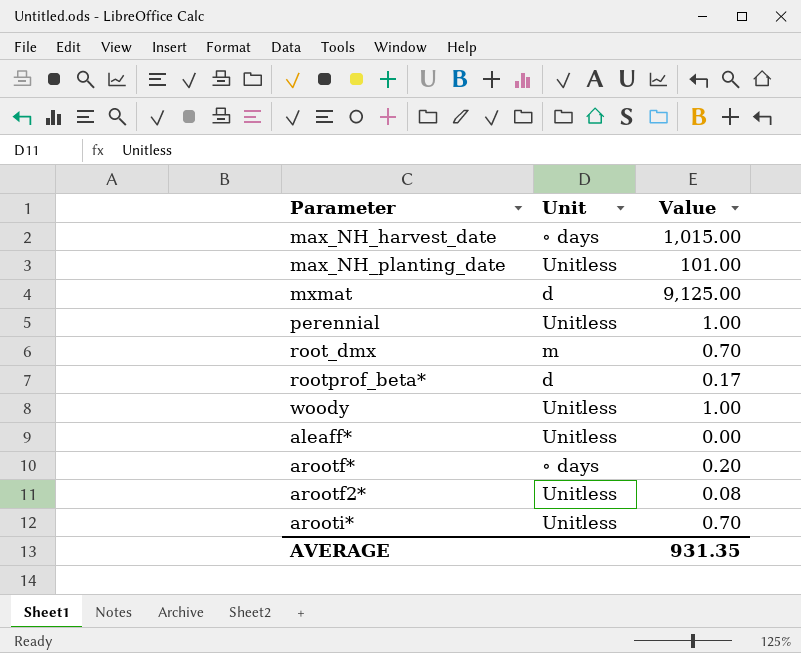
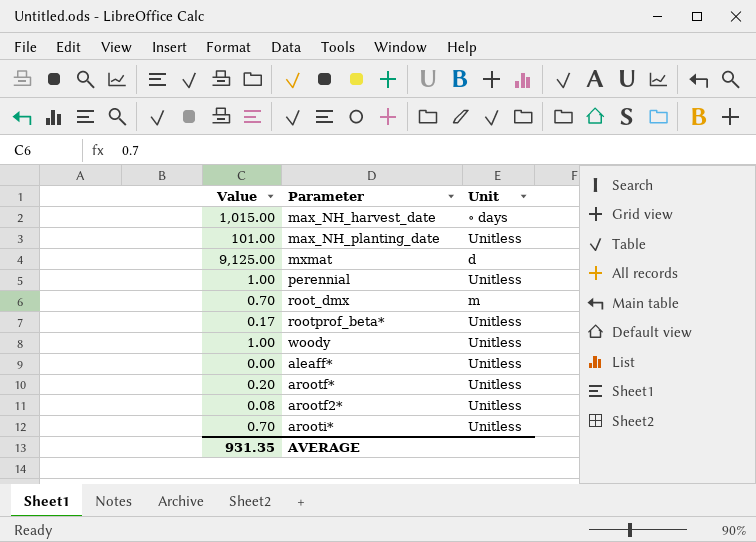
column Value | position: 3 -> 1
rootprof_beta* | Unit: d -> Unitless
arootf* | Unit: ∘ days -> Unitless

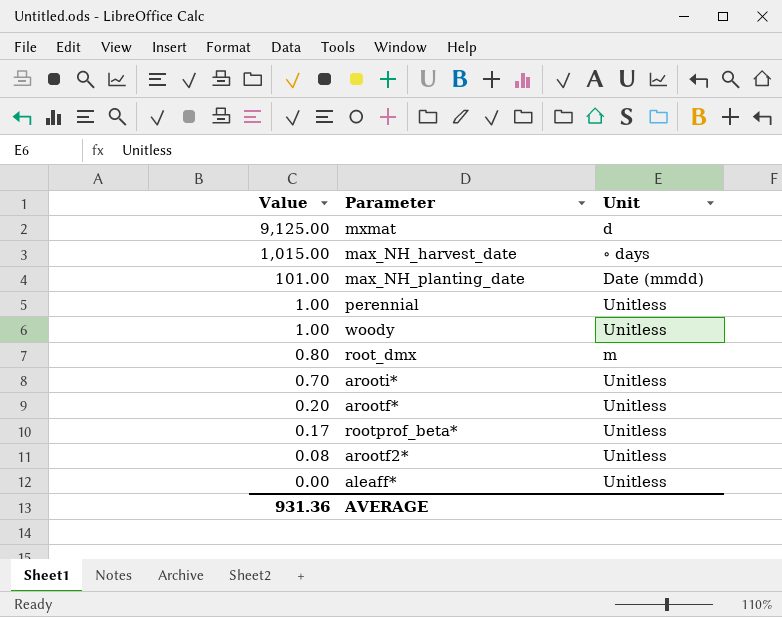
row order: none -> Value descending
max_NH_planting_date | Unit: Unitless -> Date (mmdd)
root_dmx | Value: 0.70 -> 0.80
AVERAGE | Value: 931.35 -> 931.36

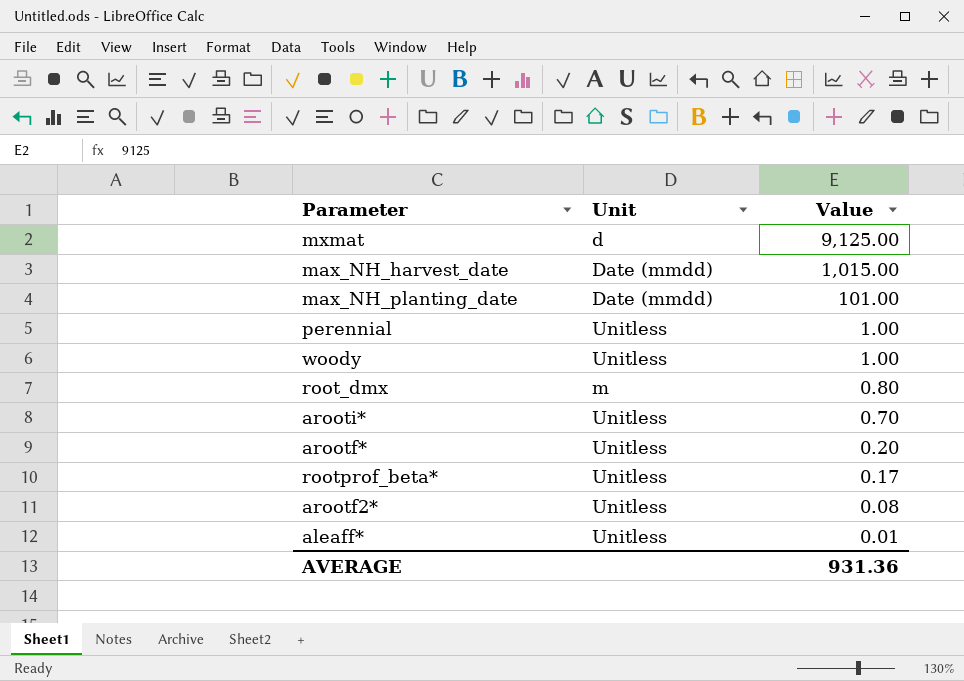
column Value | position: 1 -> 3
max_NH_harvest_date | Unit: ∘ days -> Date (mmdd)
aleaff* | Value: 0.00 -> 0.01

